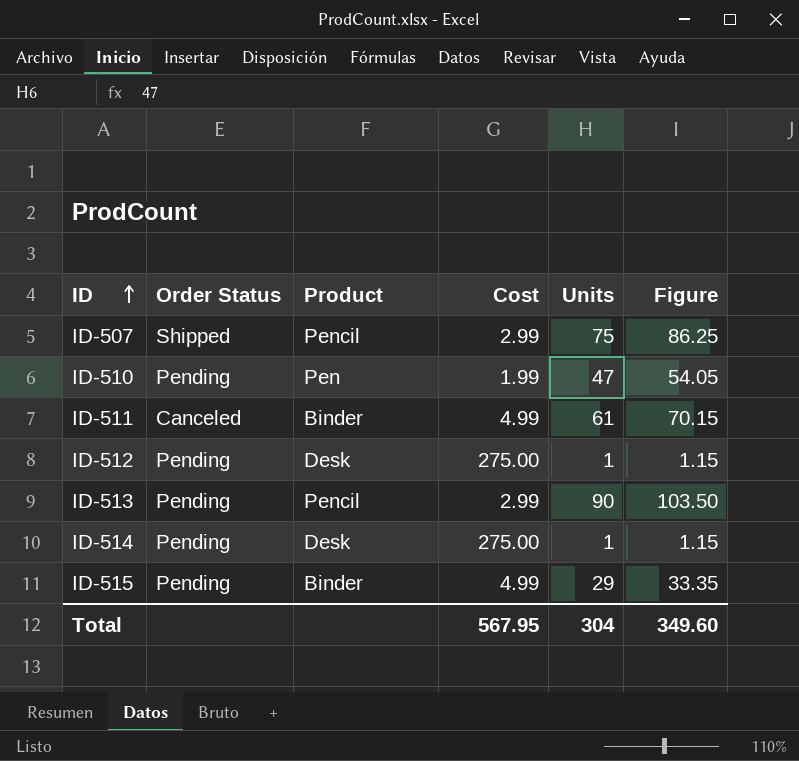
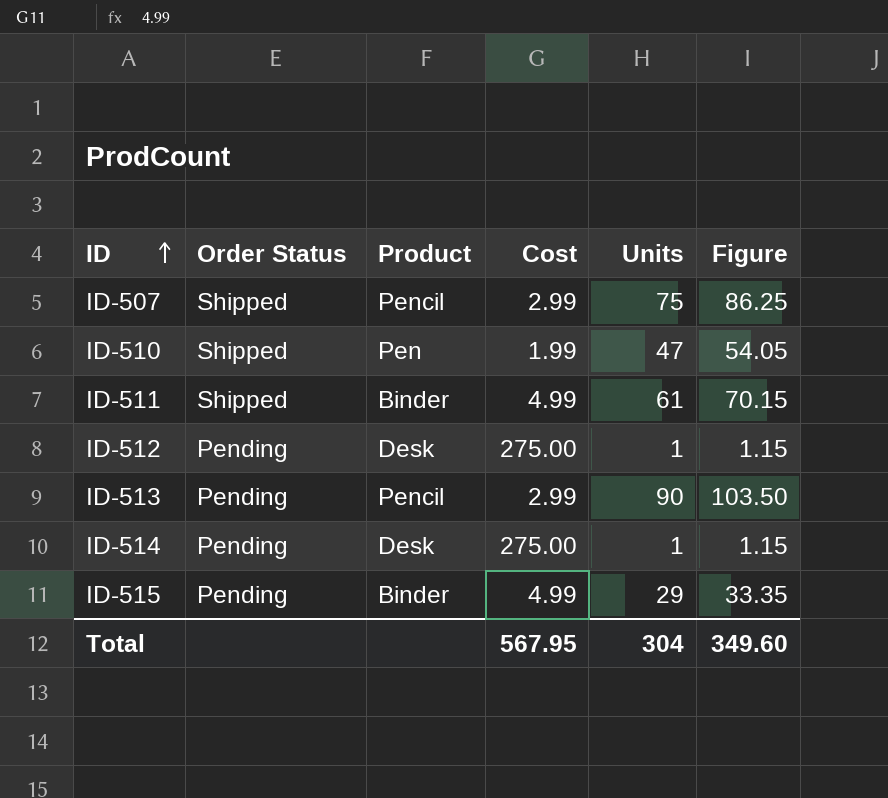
ID-510 | Order Status: Pending -> Shipped
ID-511 | Order Status: Canceled -> Shipped

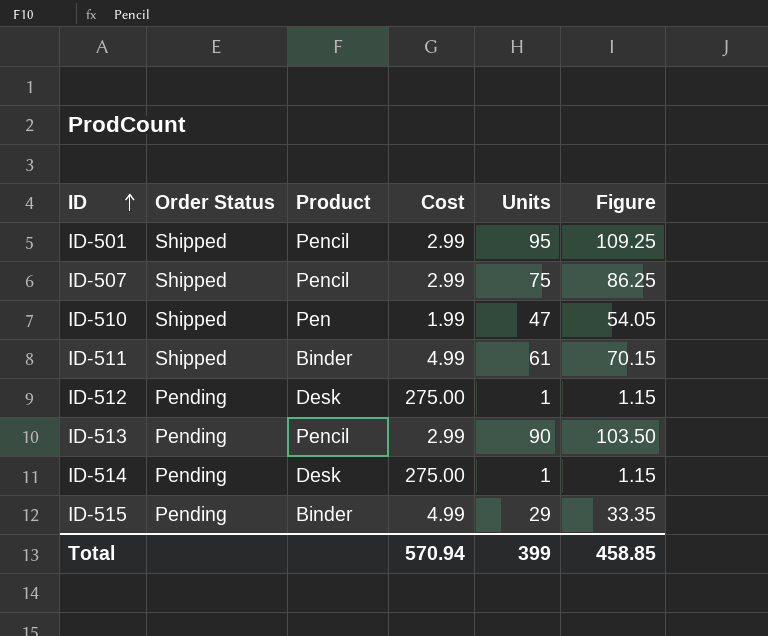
row ID-501: none -> Shipped | Pencil | 2.99 | 95 | 109.25
Total | Cost: 567.95 -> 570.94
Total | Units: 304 -> 399
Total | Figure: 349.60 -> 458.85

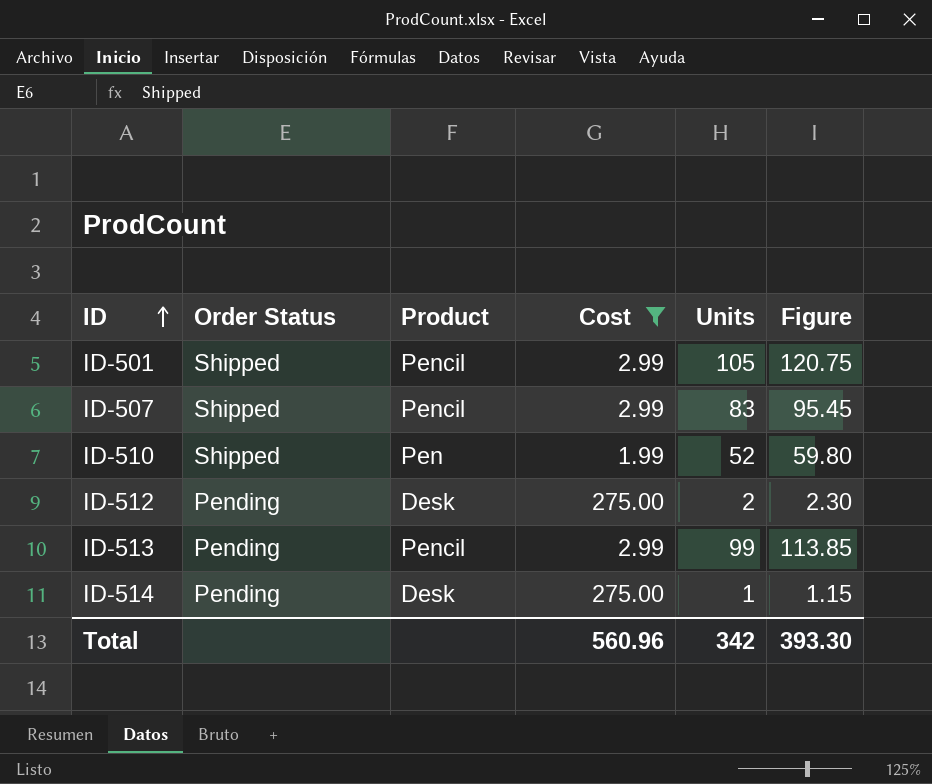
filter: none -> Cost != 4.99
ID-501 | Units: 95 -> 105
ID-501 | Figure: 109.25 -> 120.75
ID-507 | Units: 75 -> 83
ID-507 | Figure: 86.25 -> 95.45
ID-510 | Units: 47 -> 52
ID-510 | Figure: 54.05 -> 59.80
ID-512 | Units: 1 -> 2
ID-512 | Figure: 1.15 -> 2.30
ID-513 | Units: 90 -> 99
ID-513 | Figure: 103.50 -> 113.85
Total | Cost: 570.94 -> 560.96
Total | Units: 399 -> 342
Total | Figure: 458.85 -> 393.30

